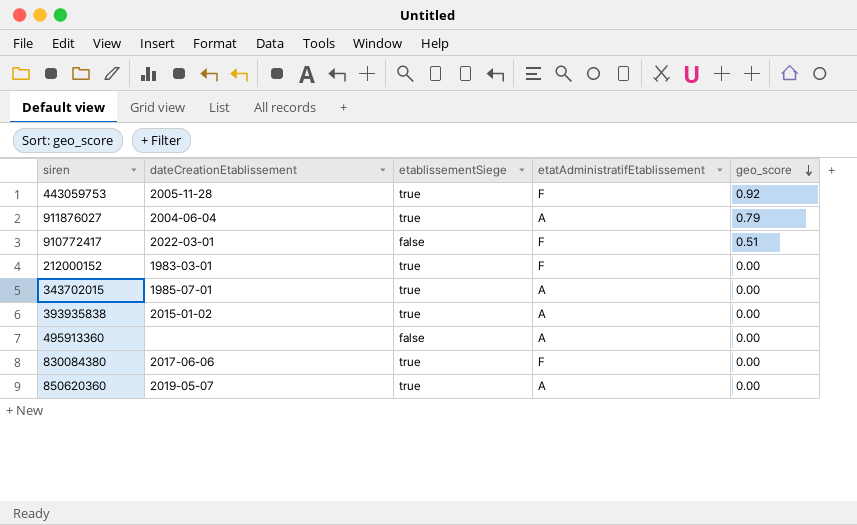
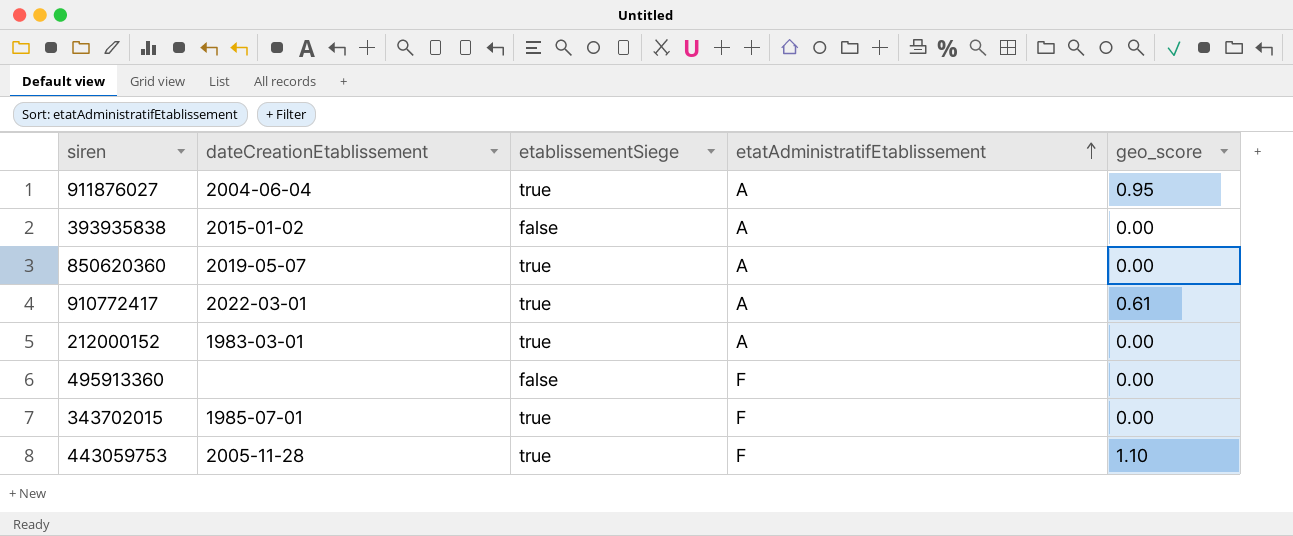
row order: geo_score descending -> etatAdministratifEtablissement ascending
row 830084380: 2017-06-06 | true | F | 0.00 -> none
911876027 | geo_score: 0.79 -> 0.95
393935838 | etablissementSiege: true -> false
910772417 | etablissementSiege: false -> true
910772417 | etatAdministratifEtablissement: F -> A
910772417 | geo_score: 0.51 -> 0.61
212000152 | etatAdministratifEtablissement: F -> A
495913360 | etatAdministratifEtablissement: A -> F
343702015 | etatAdministratifEtablissement: A -> F
443059753 | geo_score: 0.92 -> 1.10

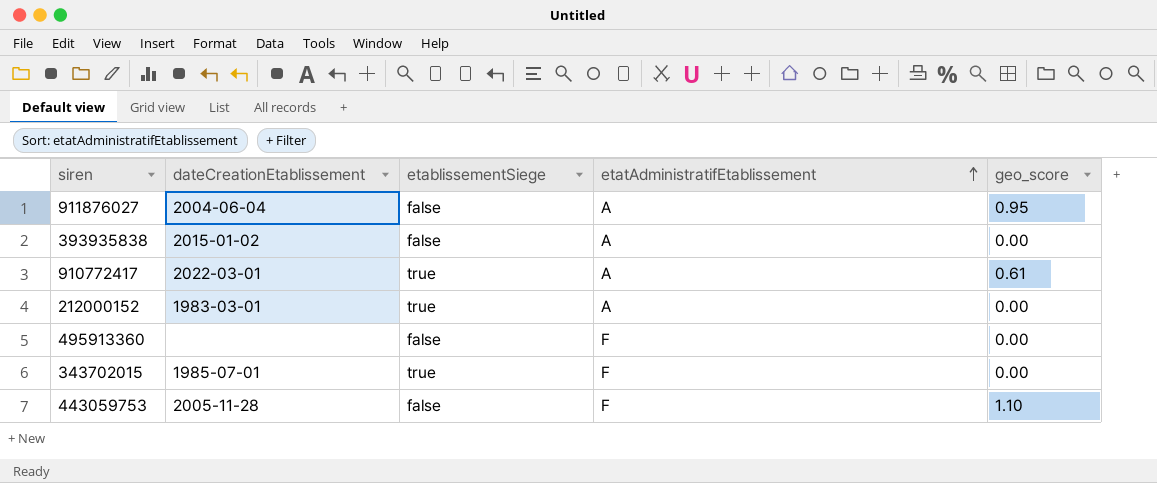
row 850620360: 2019-05-07 | true | A | 0.00 -> none
911876027 | etablissementSiege: true -> false
443059753 | etablissementSiege: true -> false

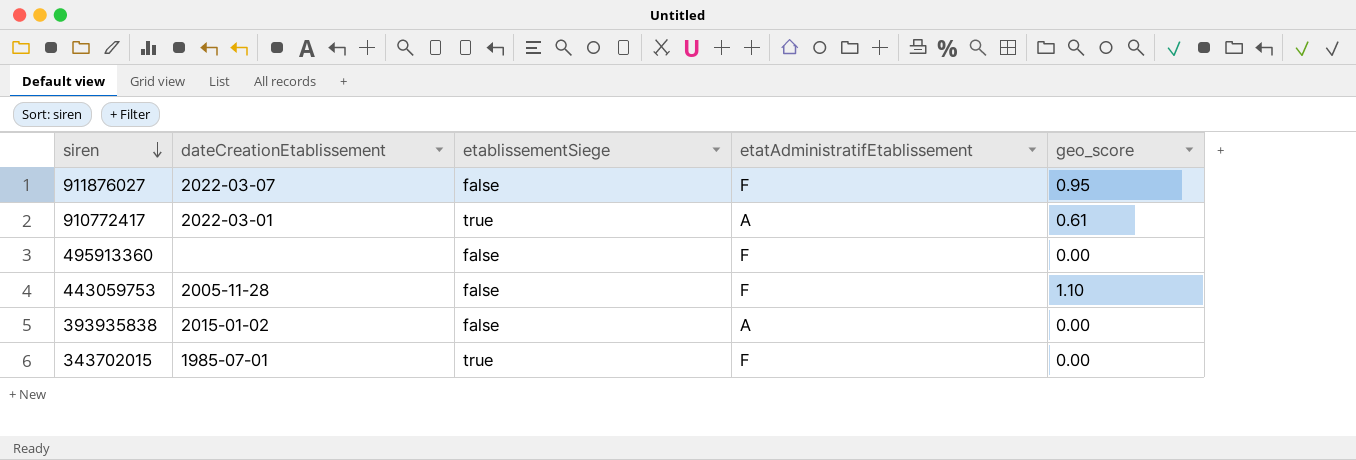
row order: etatAdministratifEtablissement ascending -> siren descending
row 212000152: 1983-03-01 | true | A | 0.00 -> none
911876027 | dateCreationEtablissement: 2004-06-04 -> 2022-03-07
911876027 | etatAdministratifEtablissement: A -> F

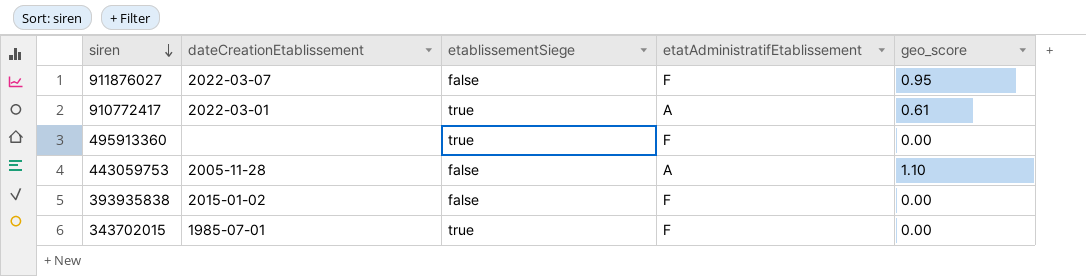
495913360 | etablissementSiege: false -> true
443059753 | etatAdministratifEtablissement: F -> A
393935838 | etatAdministratifEtablissement: A -> F

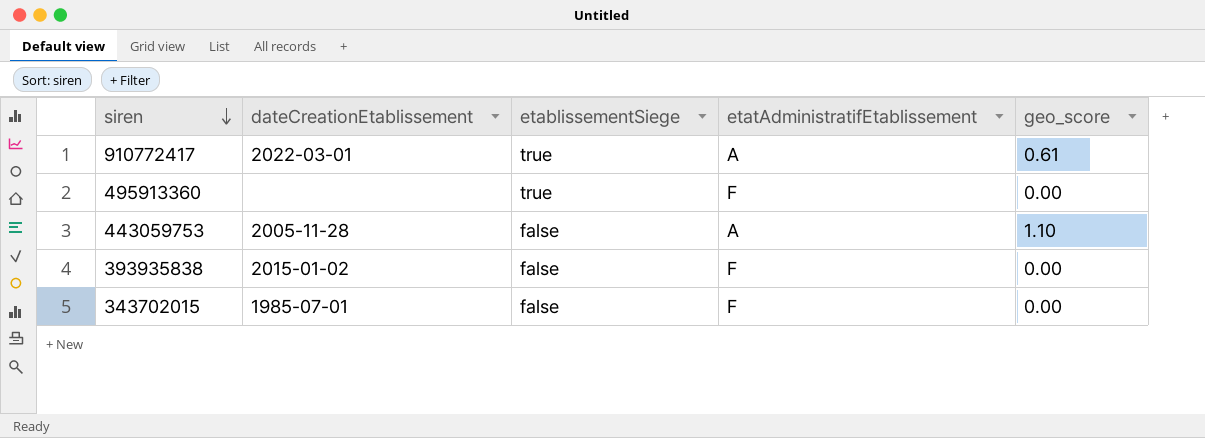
row 911876027: 2022-03-07 | false | F | 0.95 -> none
343702015 | etablissementSiege: true -> false

